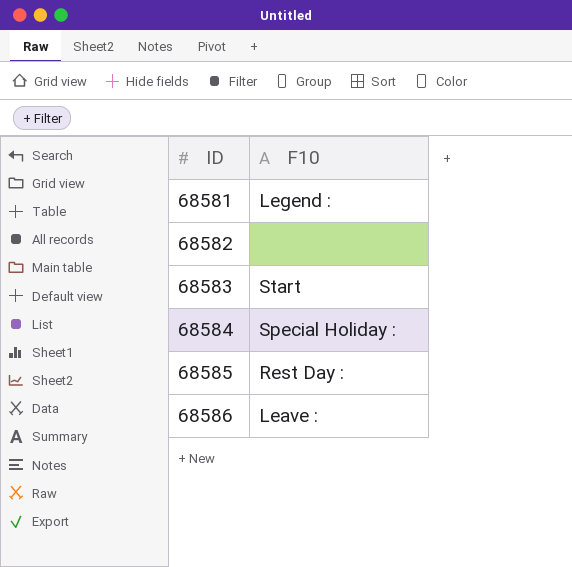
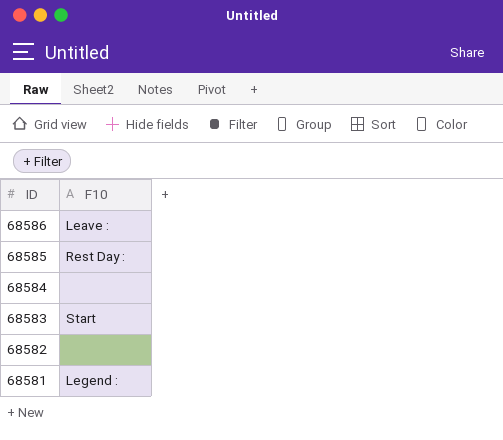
row order: ID ascending -> ID descending
68584 | F10: Special Holiday : -> none

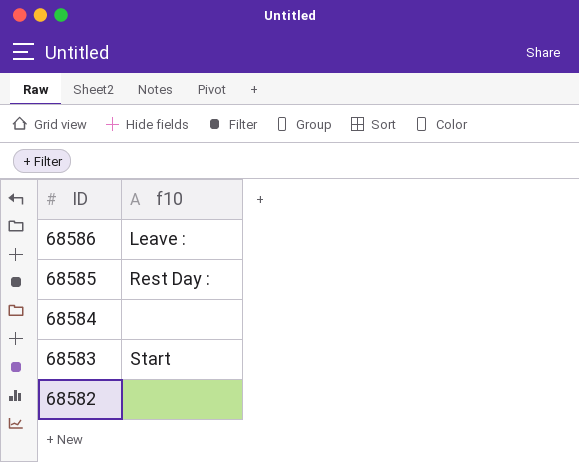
column name: F10 -> f10
row 68581: Legend : -> none

